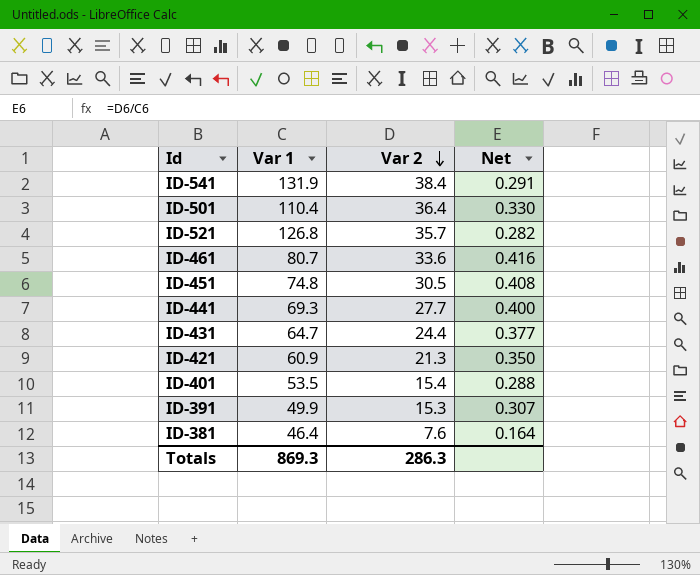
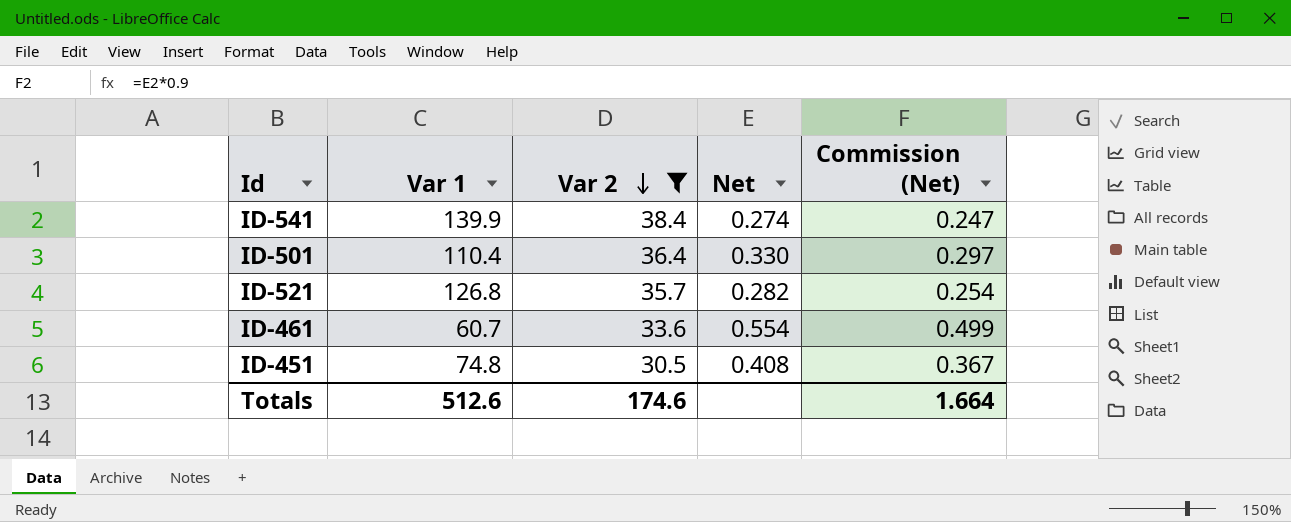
filter: none -> Var 2 >= 30.5
column Commission (Net) | formula: none -> [Net] * 0.9
ID-541 | Var 1: 131.9 -> 139.9
ID-541 | Net: 0.291 -> 0.274
ID-461 | Var 1: 80.7 -> 60.7
ID-461 | Net: 0.416 -> 0.554
Totals | Var 1: 869.3 -> 512.6
Totals | Var 2: 286.3 -> 174.6

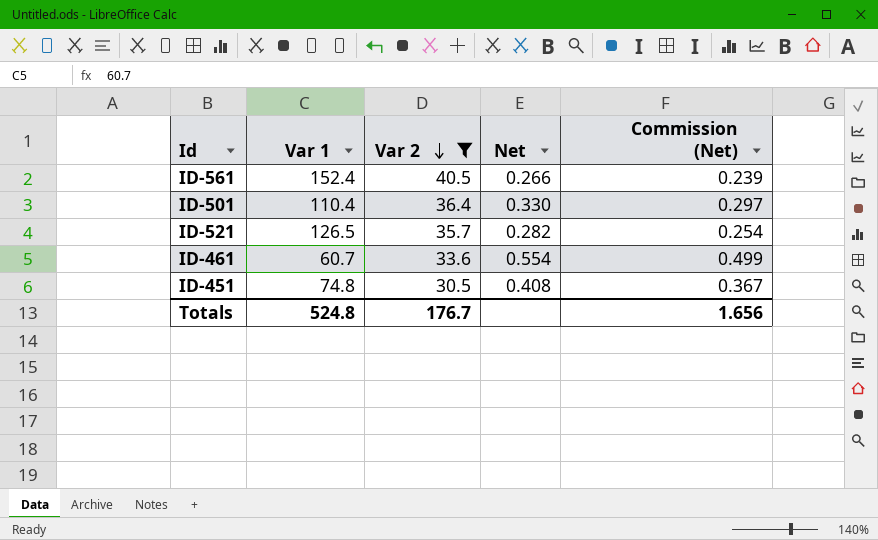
row ID-541: 139.9 | 38.4 | 0.274 | 0.247 -> none
row ID-561: none -> 152.4 | 40.5 | 0.266 | 0.239
ID-521 | Var 1: 126.8 -> 126.5
Totals | Var 1: 512.6 -> 524.8
Totals | Var 2: 174.6 -> 176.7
Totals | Commission (Net): 1.664 -> 1.656

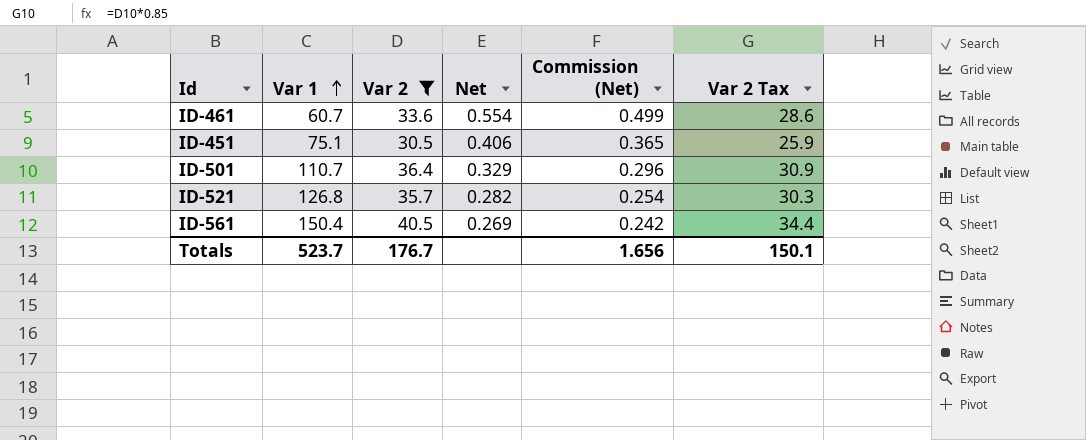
row order: Var 2 descending -> Var 1 ascending
column Var 2 Tax | formula: none -> [Var 2] * 0.85
ID-451 | Var 1: 74.8 -> 75.1
ID-451 | Net: 0.408 -> 0.406
ID-451 | Commission (Net): 0.367 -> 0.365
ID-501 | Var 1: 110.4 -> 110.7
ID-501 | Net: 0.330 -> 0.329
ID-501 | Commission (Net): 0.297 -> 0.296
ID-521 | Var 1: 126.5 -> 126.8
ID-561 | Var 1: 152.4 -> 150.4
ID-561 | Net: 0.266 -> 0.269
ID-561 | Commission (Net): 0.239 -> 0.242
Totals | Var 1: 524.8 -> 523.7

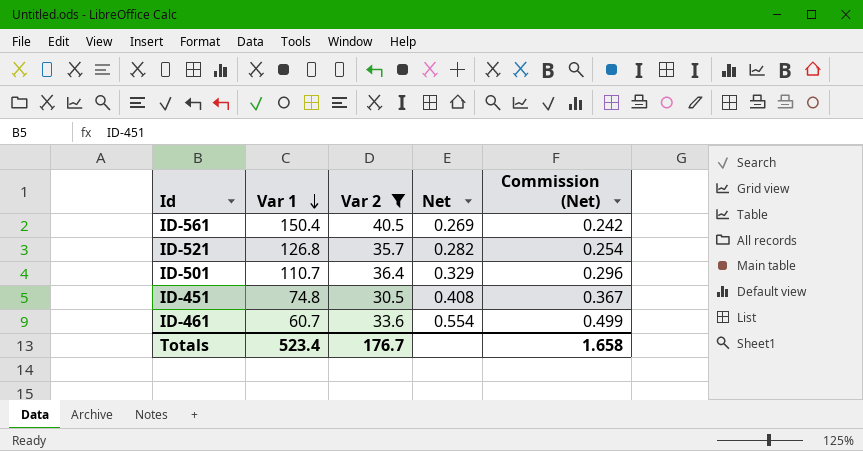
row order: Var 1 ascending -> Var 1 descending
column Var 2 Tax | formula: [Var 2] * 0.85 -> none
ID-451 | Var 1: 75.1 -> 74.8
ID-451 | Net: 0.406 -> 0.408
ID-451 | Commission (Net): 0.365 -> 0.367
Totals | Var 1: 523.7 -> 523.4
Totals | Commission (Net): 1.656 -> 1.658

